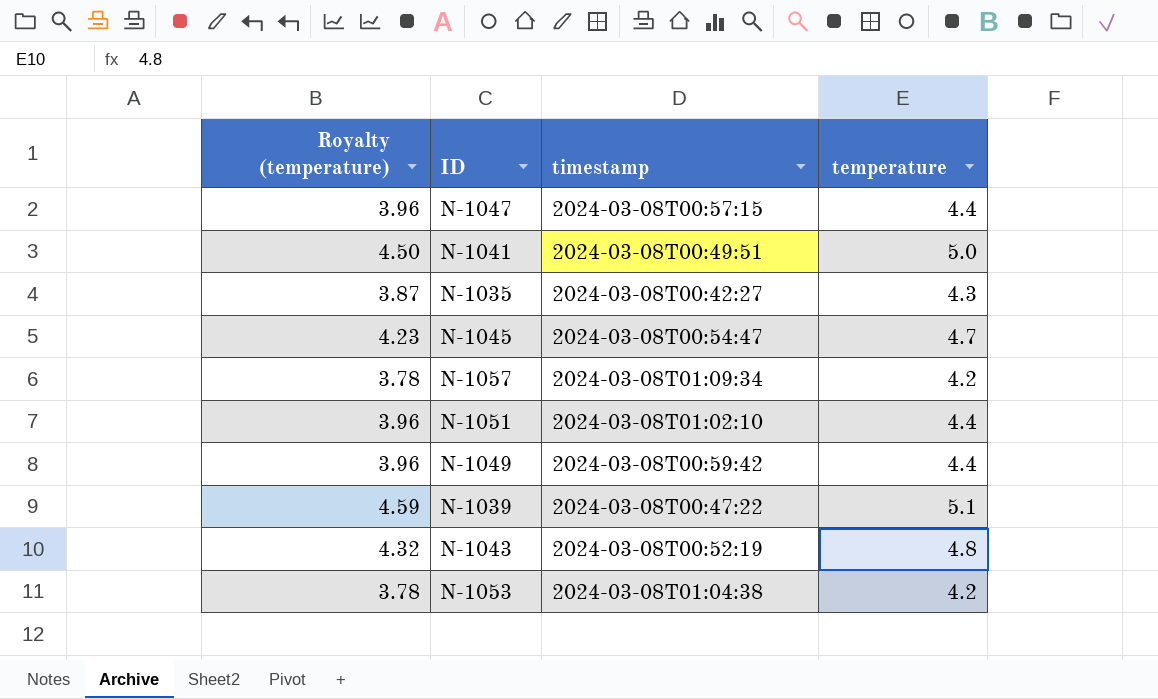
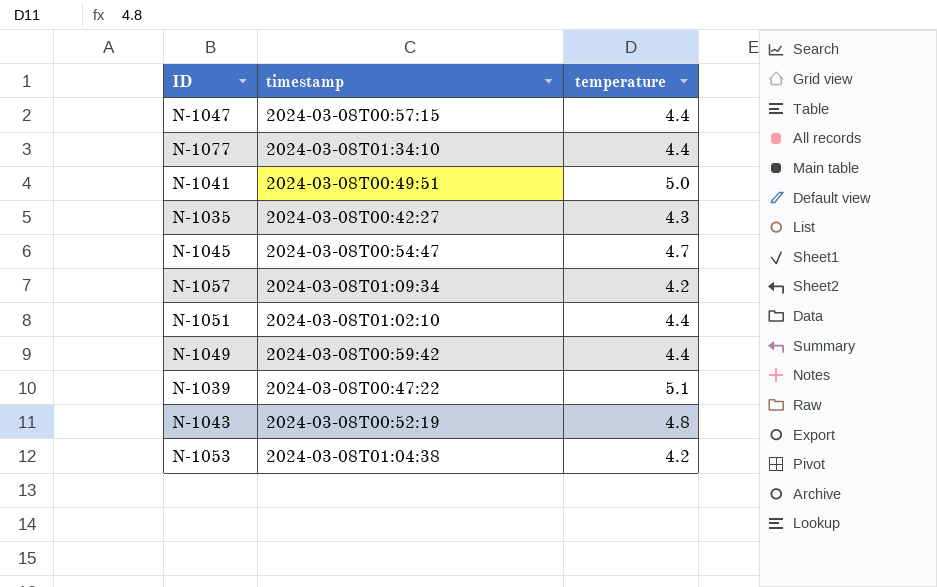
column Royalty (temperature) | formula: [temperature] * 0.9 -> none
row N-1077: none -> 2024-03-08T01:34:10 | 4.4

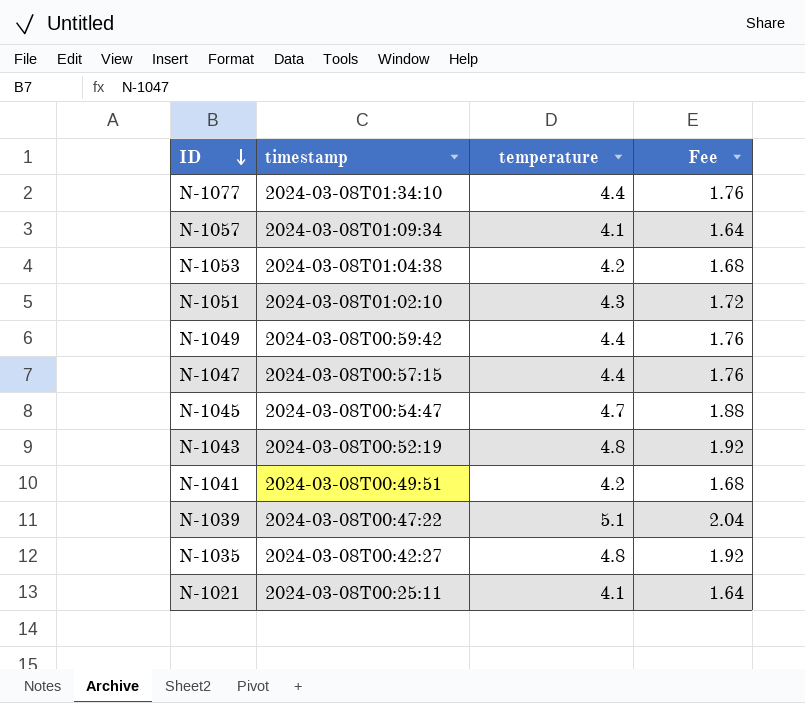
row order: none -> ID descending
column Fee | formula: none -> [temperature] * 0.4
N-1057 | temperature: 4.2 -> 4.1
N-1051 | temperature: 4.4 -> 4.3
N-1041 | temperature: 5.0 -> 4.2
N-1035 | temperature: 4.3 -> 4.8
row N-1021: none -> 2024-03-08T00:25:11 | 4.1 | 1.64

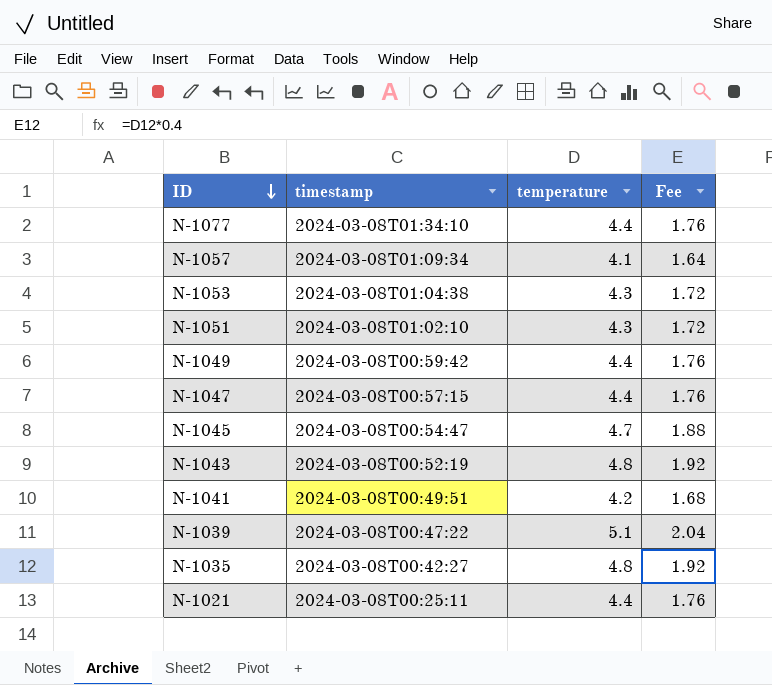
N-1053 | temperature: 4.2 -> 4.3
N-1053 | Fee: 1.68 -> 1.72
N-1021 | temperature: 4.1 -> 4.4
N-1021 | Fee: 1.64 -> 1.76

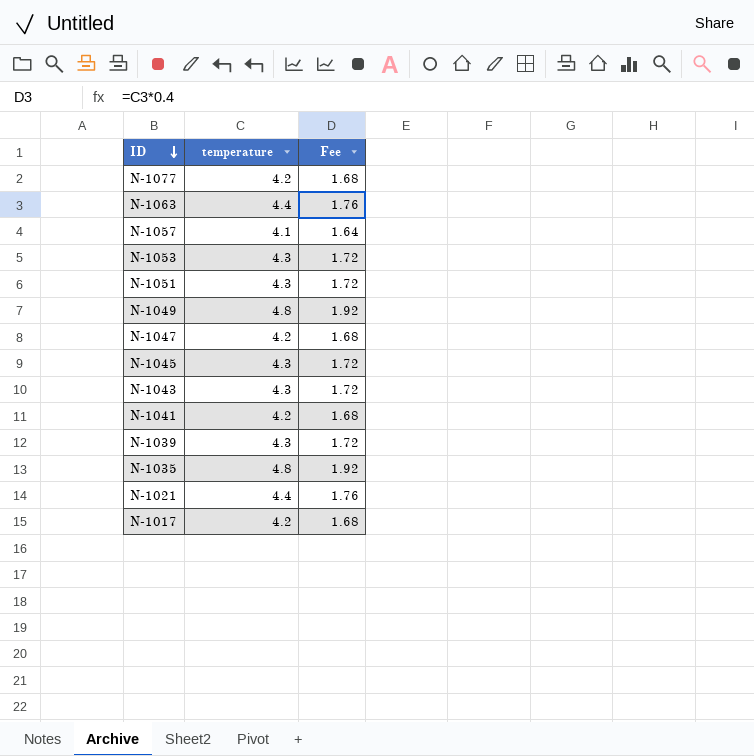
column timestamp | position: 2 -> none
N-1077 | temperature: 4.4 -> 4.2
N-1077 | Fee: 1.76 -> 1.68
row N-1063: none -> 4.4 | 1.76
N-1049 | temperature: 4.4 -> 4.8
N-1049 | Fee: 1.76 -> 1.92
N-1047 | temperature: 4.4 -> 4.2
N-1047 | Fee: 1.76 -> 1.68
N-1045 | temperature: 4.7 -> 4.3
N-1045 | Fee: 1.88 -> 1.72
N-1043 | temperature: 4.8 -> 4.3
N-1043 | Fee: 1.92 -> 1.72
N-1039 | temperature: 5.1 -> 4.3
N-1039 | Fee: 2.04 -> 1.72
row N-1017: none -> 4.2 | 1.68

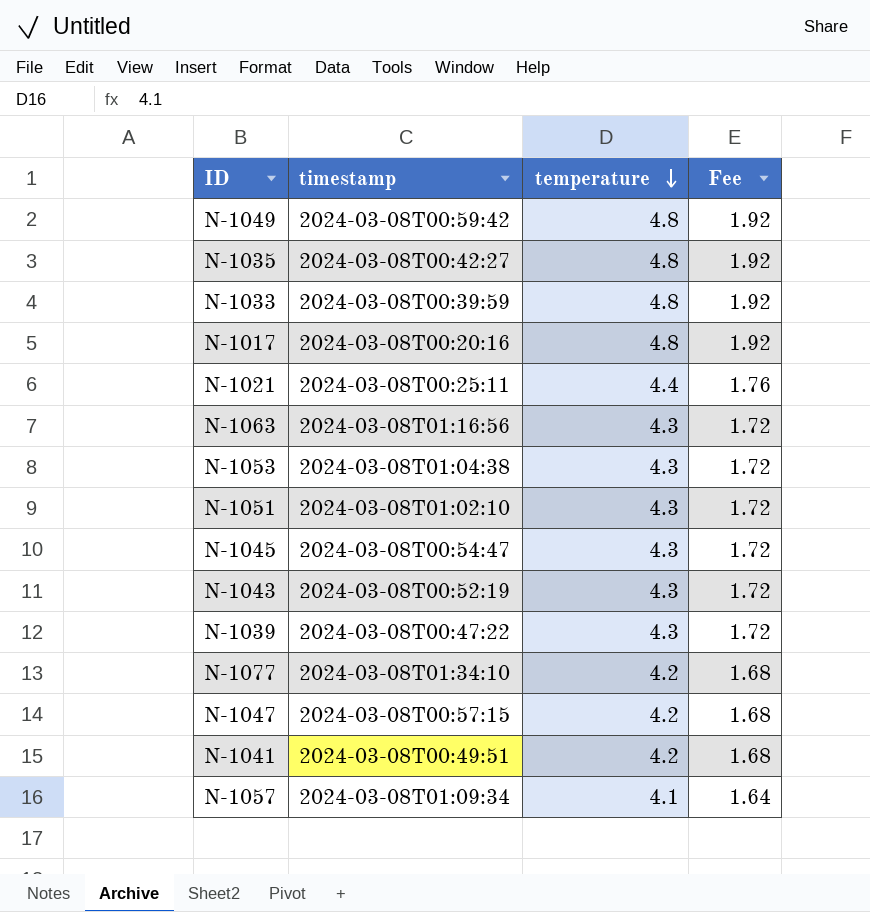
row order: ID descending -> temperature descending
column timestamp | position: none -> 2
row N-1033: none -> 2024-03-08T00:39:59 | 4.8 | 1.92
N-1017 | temperature: 4.2 -> 4.8
N-1017 | Fee: 1.68 -> 1.92
N-1063 | temperature: 4.4 -> 4.3
N-1063 | Fee: 1.76 -> 1.72

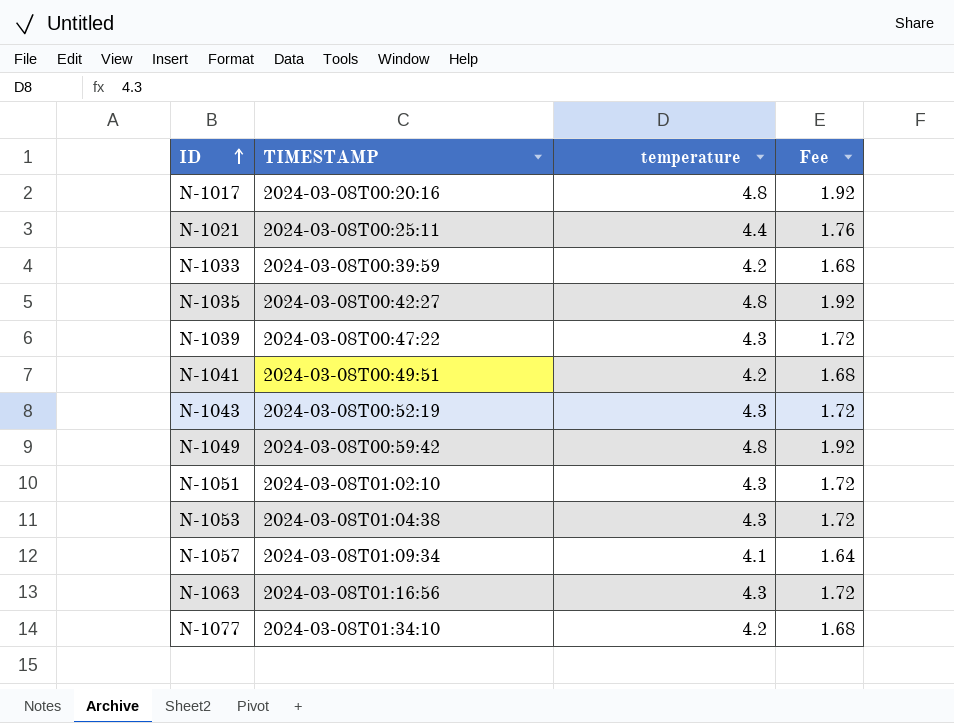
row order: temperature descending -> ID ascending
column name: timestamp -> TIMESTAMP
row N-1045: 2024-03-08T00:54:47 | 4.3 | 1.72 -> none
row N-1047: 2024-03-08T00:57:15 | 4.2 | 1.68 -> none
N-1033 | temperature: 4.8 -> 4.2
N-1033 | Fee: 1.92 -> 1.68

